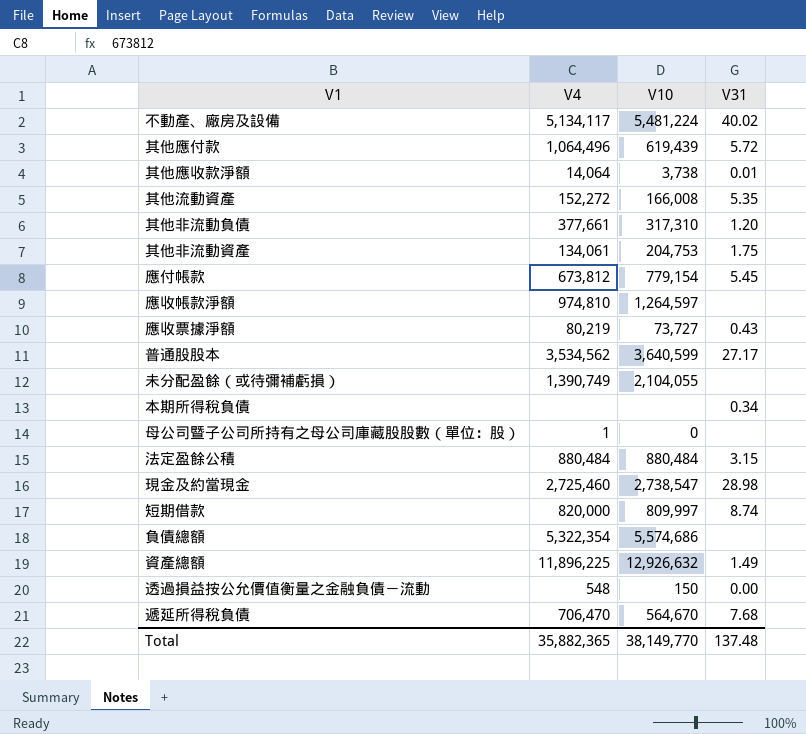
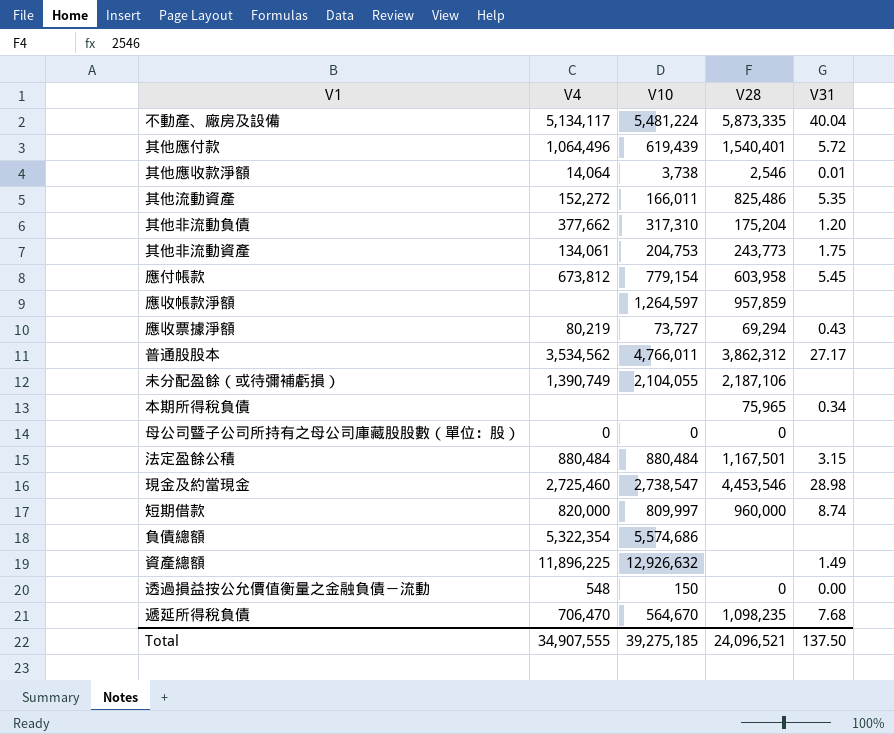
column V28 | position: none -> 4
不動產、廠房及設備 | V31: 40.02 -> 40.04
其他流動資產 | V10: 166,008 -> 166,011
其他非流動負債 | V4: 377,661 -> 377,662
應收帳款淨額 | V4: 974,810 -> none
普通股股本 | V10: 3,640,599 -> 4,766,011
母公司暨子公司所持有之母公司庫藏股股數（單位：股） | V4: 1 -> 0
Total | V4: 35,882,365 -> 34,907,555
Total | V10: 38,149,770 -> 39,275,185
Total | V31: 137.48 -> 137.50

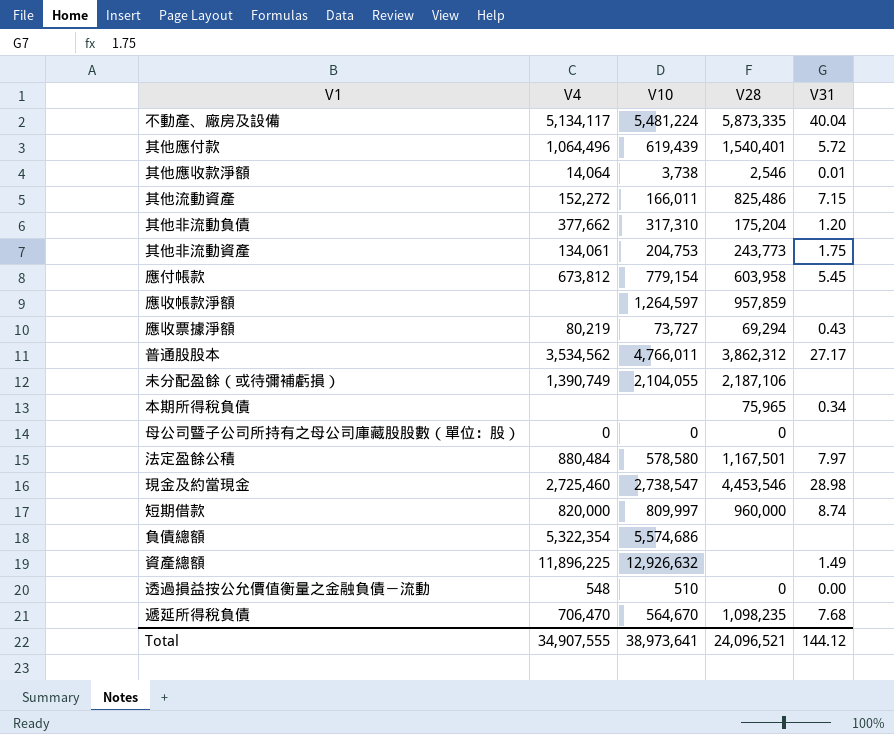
其他流動資產 | V31: 5.35 -> 7.15
法定盈餘公積 | V10: 880,484 -> 578,580
法定盈餘公積 | V31: 3.15 -> 7.97
透過損益按公允價值衡量之金融負債－流動 | V10: 150 -> 510
Total | V10: 39,275,185 -> 38,973,641
Total | V31: 137.50 -> 144.12

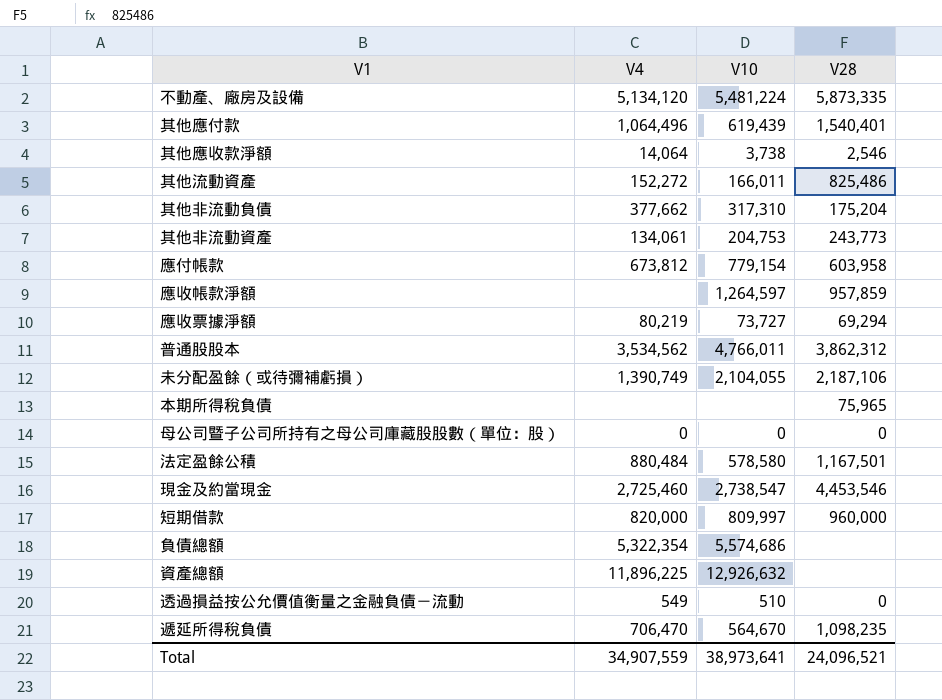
column V31 | position: 5 -> none
不動產、廠房及設備 | V4: 5,134,117 -> 5,134,120
透過損益按公允價值衡量之金融負債－流動 | V4: 548 -> 549
Total | V4: 34,907,555 -> 34,907,559

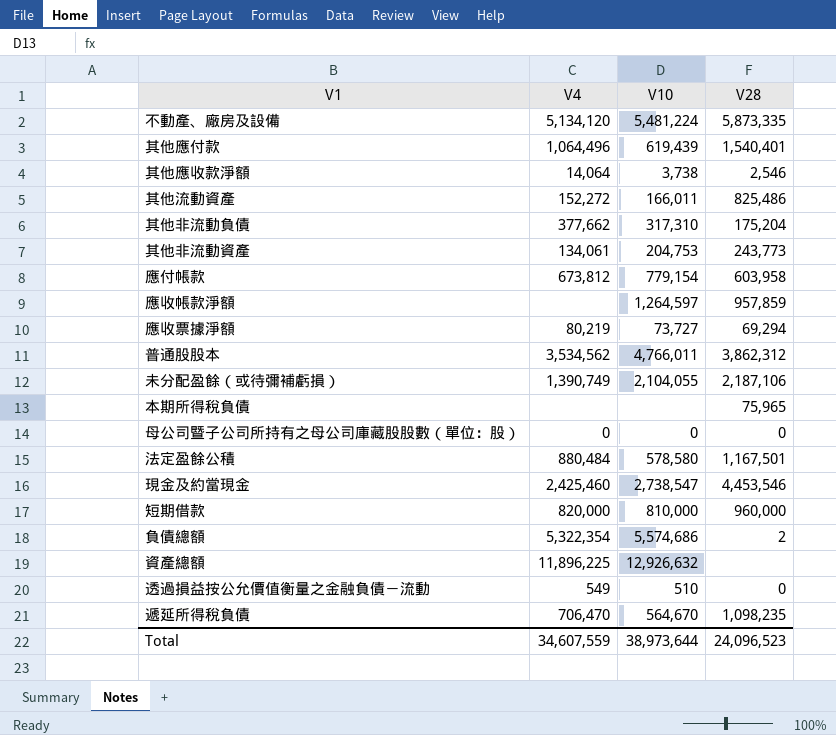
現金及約當現金 | V4: 2,725,460 -> 2,425,460
短期借款 | V10: 809,997 -> 810,000
負債總額 | V28: none -> 2
Total | V4: 34,907,559 -> 34,607,559
Total | V10: 38,973,641 -> 38,973,644
Total | V28: 24,096,521 -> 24,096,523

